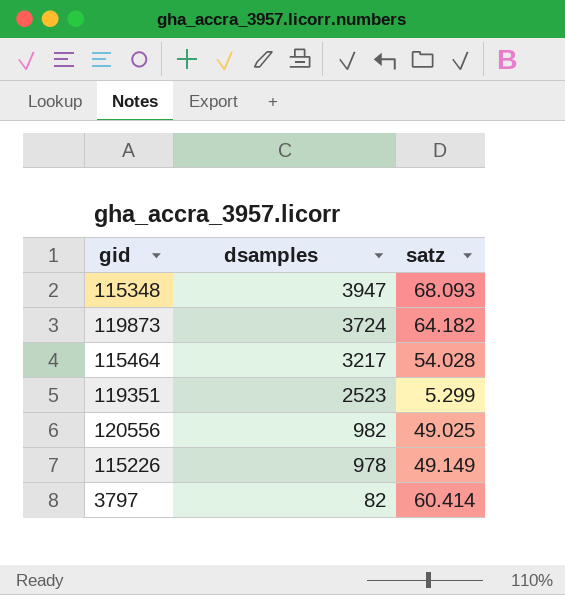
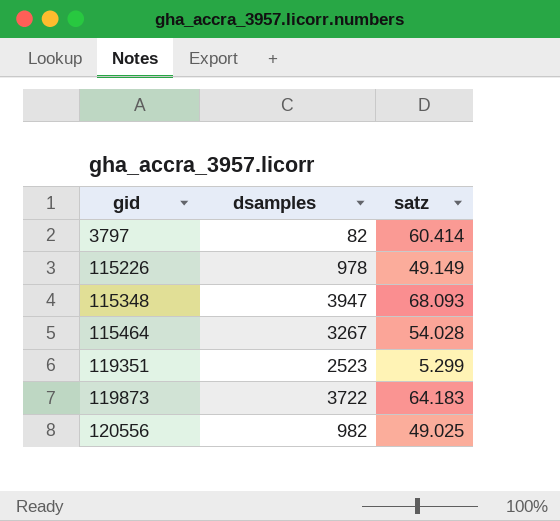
row order: dsamples descending -> gid ascending
115464 | dsamples: 3217 -> 3267
119873 | dsamples: 3724 -> 3722
119873 | satz: 64.182 -> 64.183

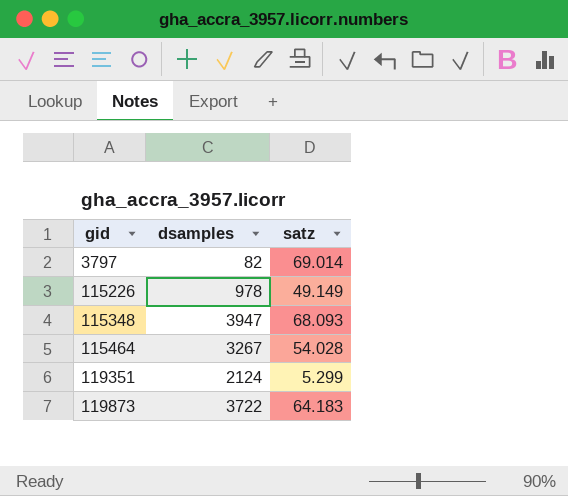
row 120556: 982 | 49.025 -> none
3797 | satz: 60.414 -> 69.014
119351 | dsamples: 2523 -> 2124

